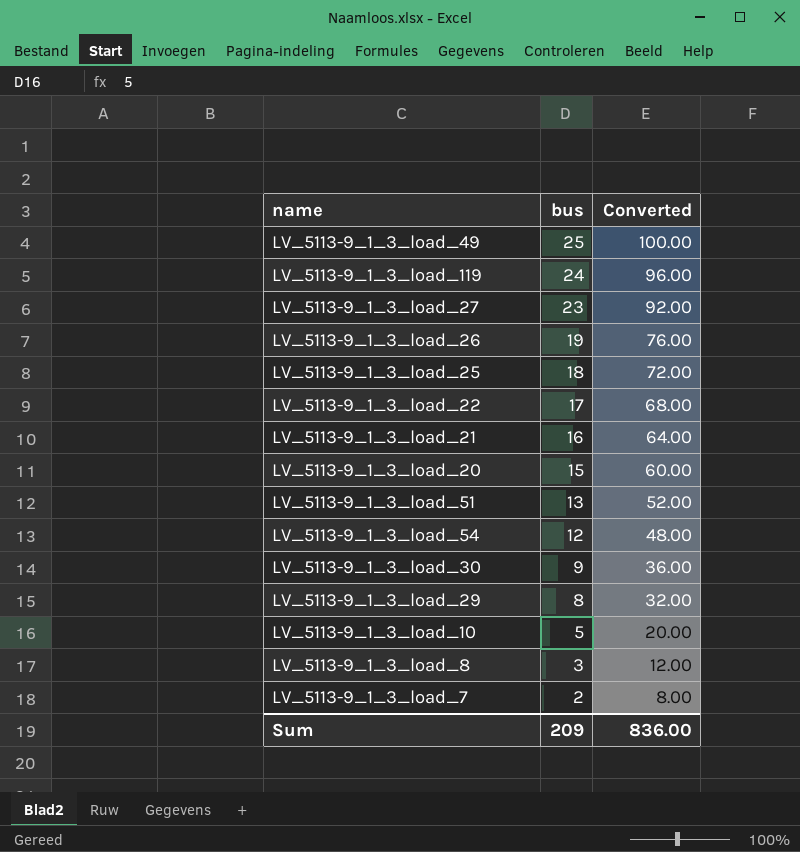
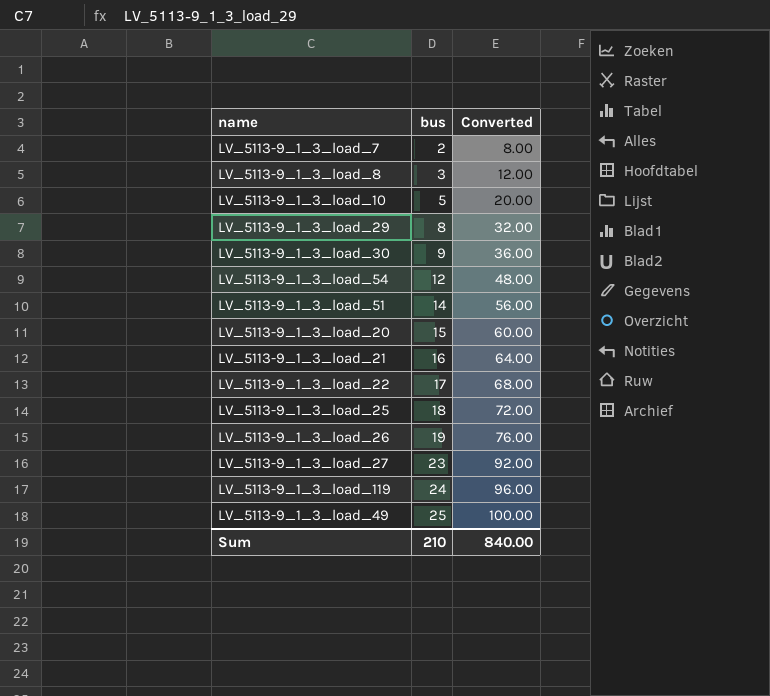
row order: bus descending -> bus ascending
LV_5113-9_1_3_load_51 | bus: 13 -> 14
LV_5113-9_1_3_load_51 | Converted: 52.00 -> 56.00
Sum | bus: 209 -> 210
Sum | Converted: 836.00 -> 840.00

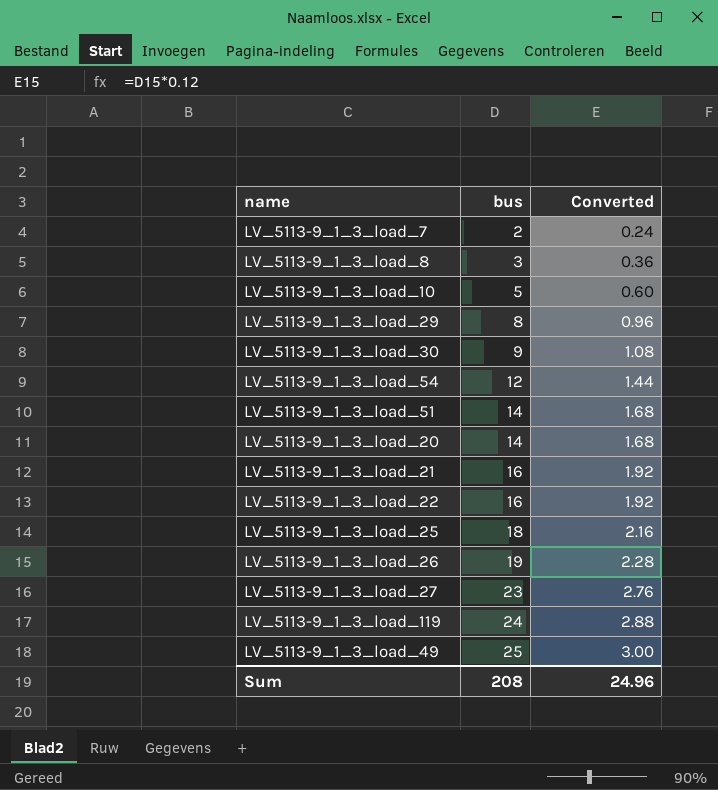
column Converted | formula: [bus] * 4 -> [bus] * 0.12
LV_5113-9_1_3_load_20 | bus: 15 -> 14
LV_5113-9_1_3_load_22 | bus: 17 -> 16
Sum | bus: 210 -> 208
Sum | Converted: 840.00 -> 24.96

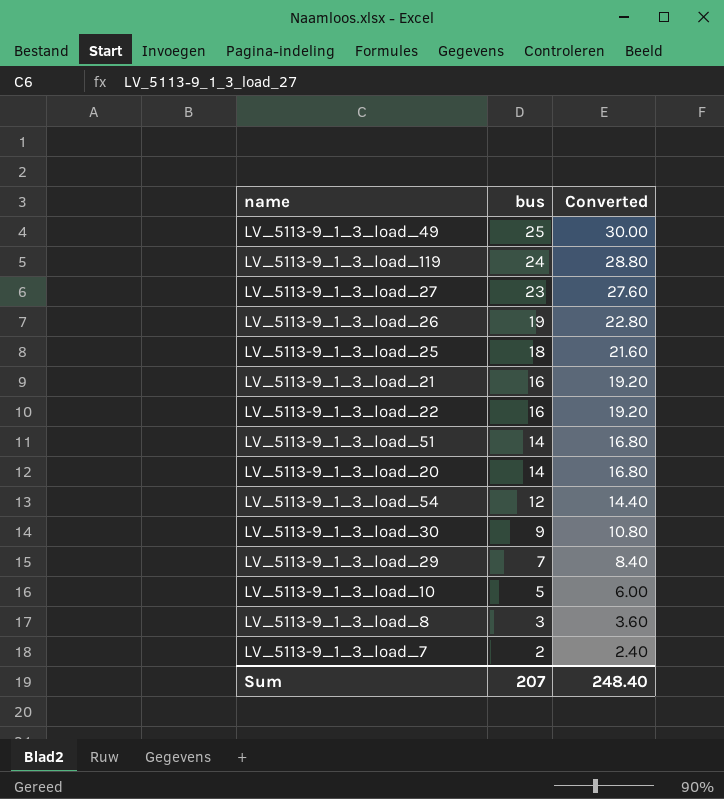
row order: bus ascending -> bus descending
column Converted | formula: [bus] * 0.12 -> [bus] * 1.2
LV_5113-9_1_3_load_29 | bus: 8 -> 7
Sum | bus: 208 -> 207
Sum | Converted: 24.96 -> 248.40

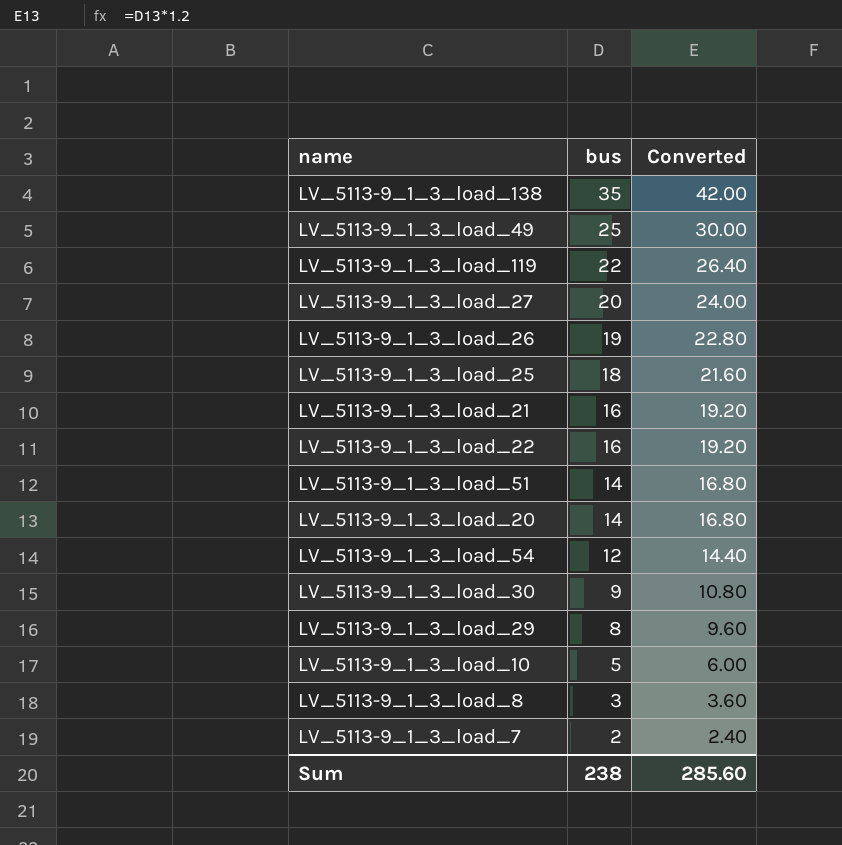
row LV_5113-9_1_3_load_138: none -> 35 | 42.00
LV_5113-9_1_3_load_119 | bus: 24 -> 22
LV_5113-9_1_3_load_119 | Converted: 28.80 -> 26.40
LV_5113-9_1_3_load_27 | bus: 23 -> 20
LV_5113-9_1_3_load_27 | Converted: 27.60 -> 24.00
LV_5113-9_1_3_load_29 | bus: 7 -> 8
LV_5113-9_1_3_load_29 | Converted: 8.40 -> 9.60
Sum | bus: 207 -> 238
Sum | Converted: 248.40 -> 285.60

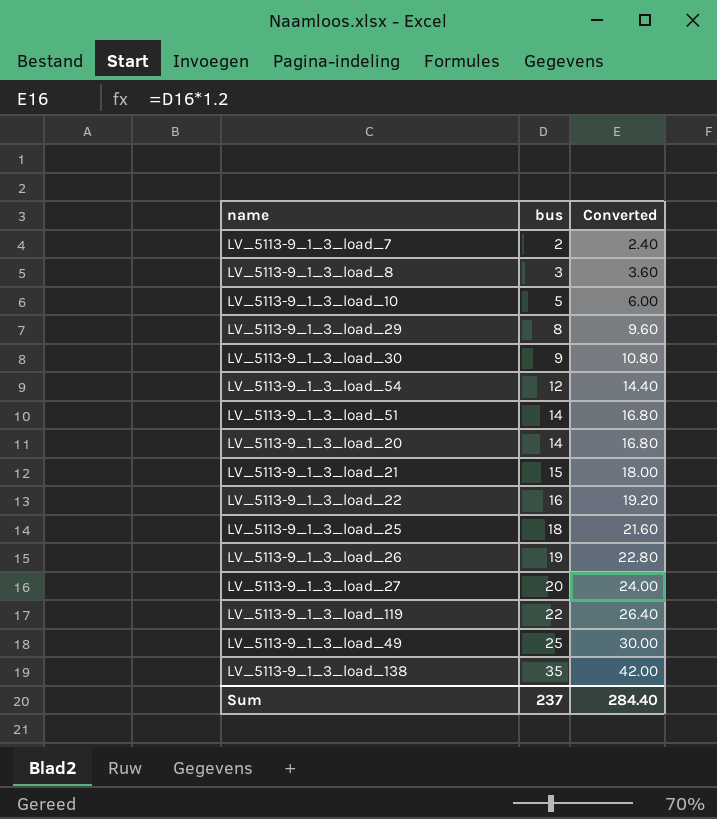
row order: bus descending -> bus ascending
LV_5113-9_1_3_load_21 | bus: 16 -> 15
LV_5113-9_1_3_load_21 | Converted: 19.20 -> 18.00
Sum | bus: 238 -> 237
Sum | Converted: 285.60 -> 284.40

